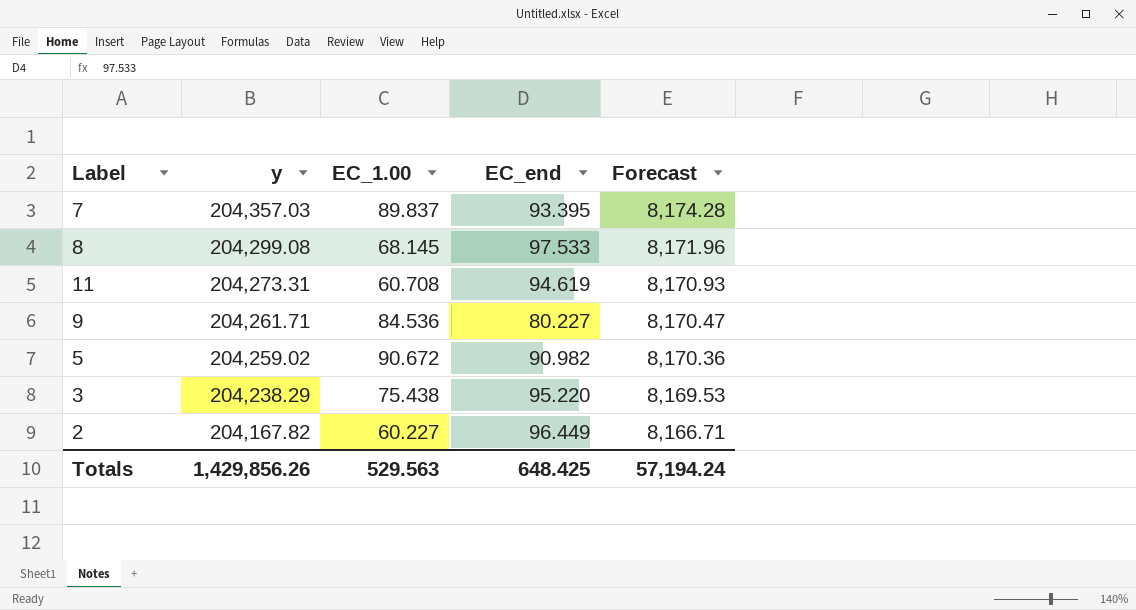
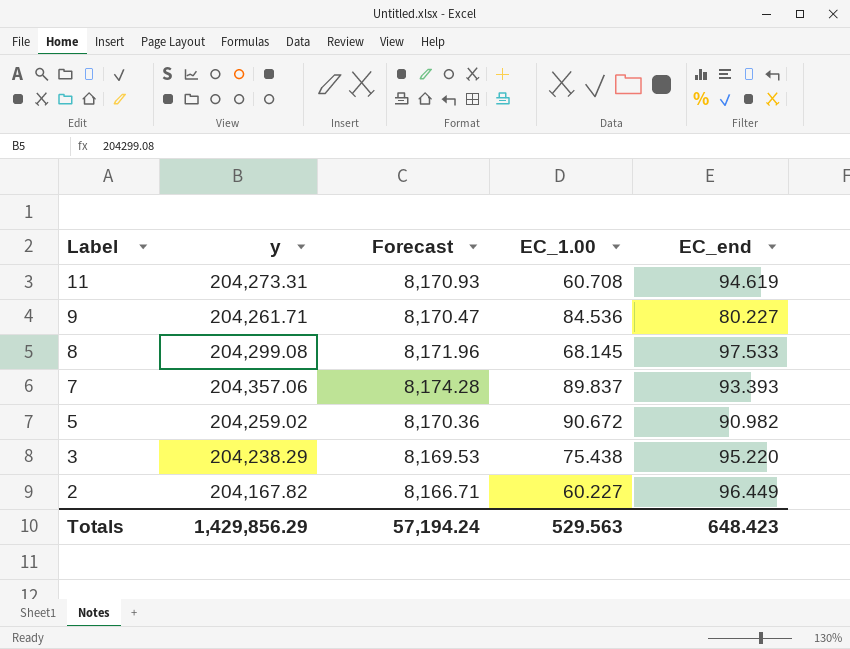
row order: y descending -> Label descending
column Forecast | position: 5 -> 3
7 | y: 204,357.03 -> 204,357.06
7 | EC_end: 93.395 -> 93.393
Totals | y: 1,429,856.26 -> 1,429,856.29
Totals | EC_end: 648.425 -> 648.423

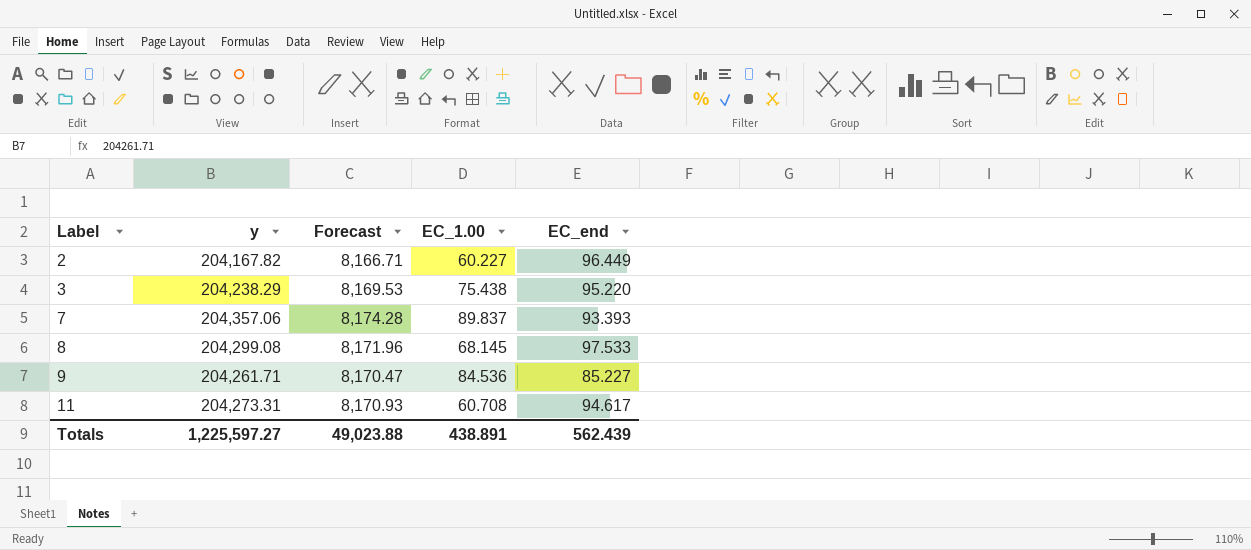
row order: Label descending -> Label ascending
row 5: 204,259.02 | 8,170.36 | 90.672 | 90.982 -> none
9 | EC_end: 80.227 -> 85.227
11 | EC_end: 94.619 -> 94.617
Totals | y: 1,429,856.29 -> 1,225,597.27
Totals | Forecast: 57,194.24 -> 49,023.88
Totals | EC_1.00: 529.563 -> 438.891
Totals | EC_end: 648.423 -> 562.439

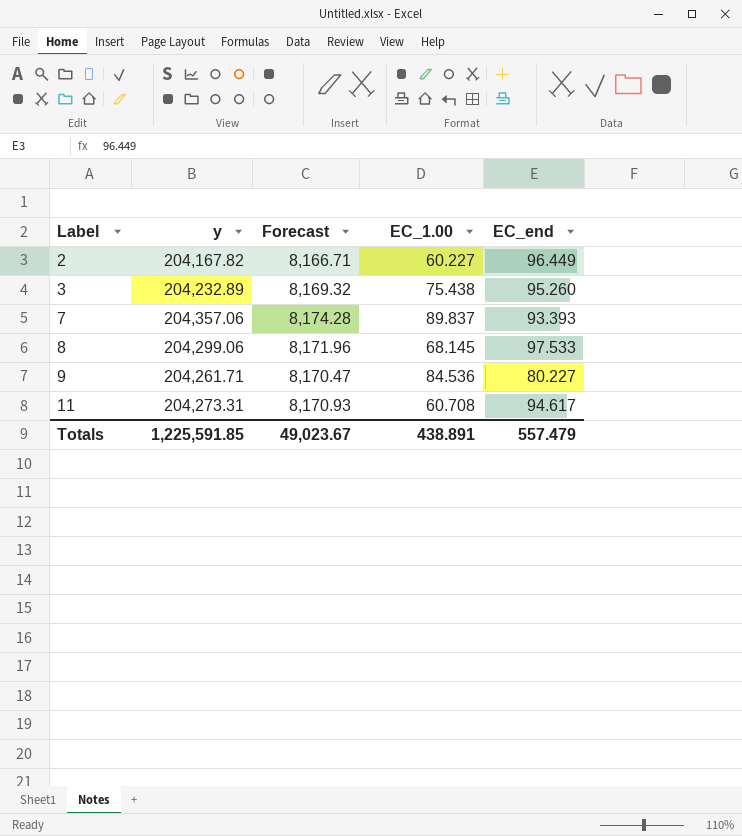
3 | y: 204,238.29 -> 204,232.89
3 | Forecast: 8,169.53 -> 8,169.32
3 | EC_end: 95.220 -> 95.260
8 | y: 204,299.08 -> 204,299.06
9 | EC_end: 85.227 -> 80.227
Totals | y: 1,225,597.27 -> 1,225,591.85
Totals | Forecast: 49,023.88 -> 49,023.67
Totals | EC_end: 562.439 -> 557.479

